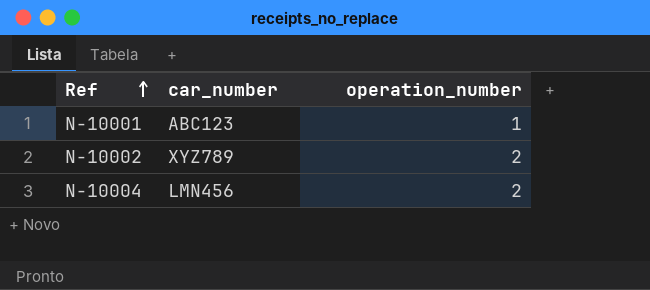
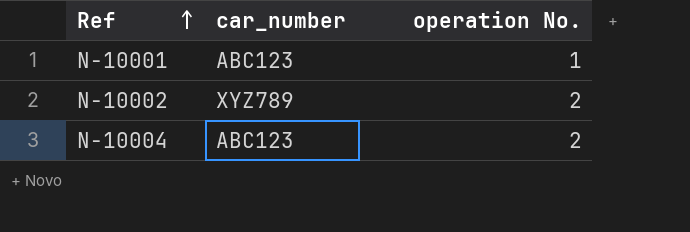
column name: operation_number -> operation No.
N-10004 | car_number: LMN456 -> ABC123

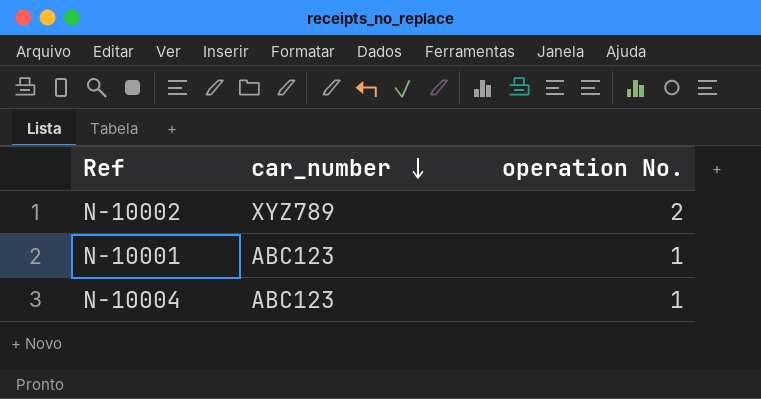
row order: Ref ascending -> car_number descending
N-10004 | operation No.: 2 -> 1

